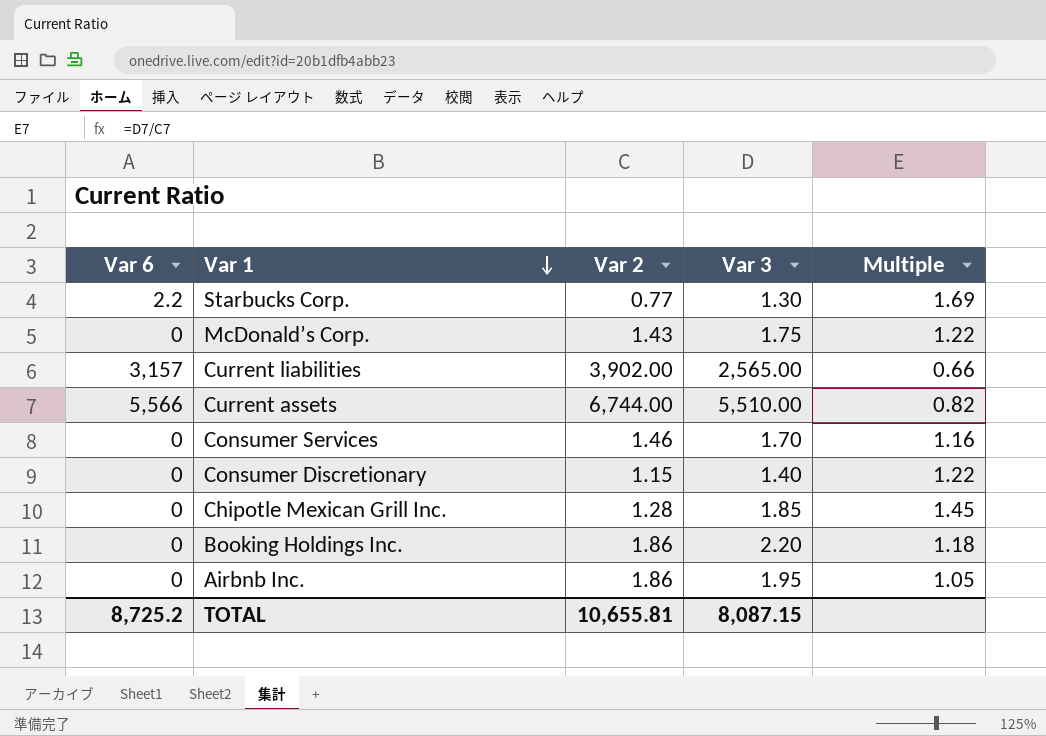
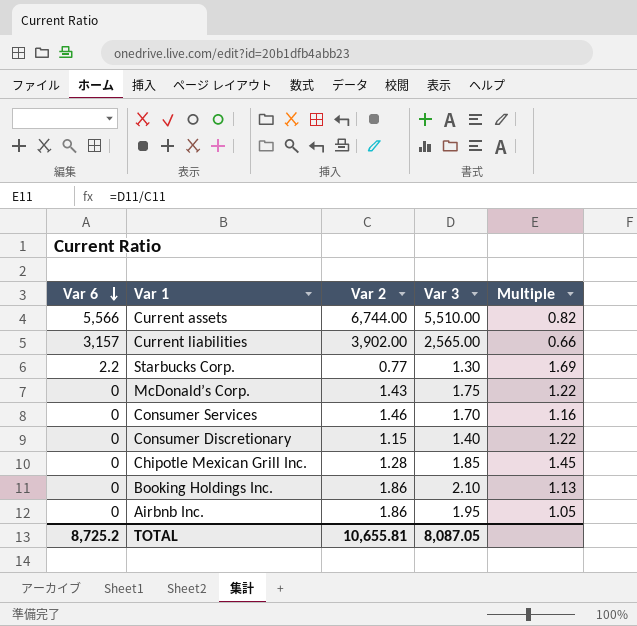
row order: Var 1 descending -> Var 6 descending
Booking Holdings Inc. | Var 3: 2.20 -> 2.10
Booking Holdings Inc. | Multiple: 1.18 -> 1.13
TOTAL | Var 3: 8,087.15 -> 8,087.05

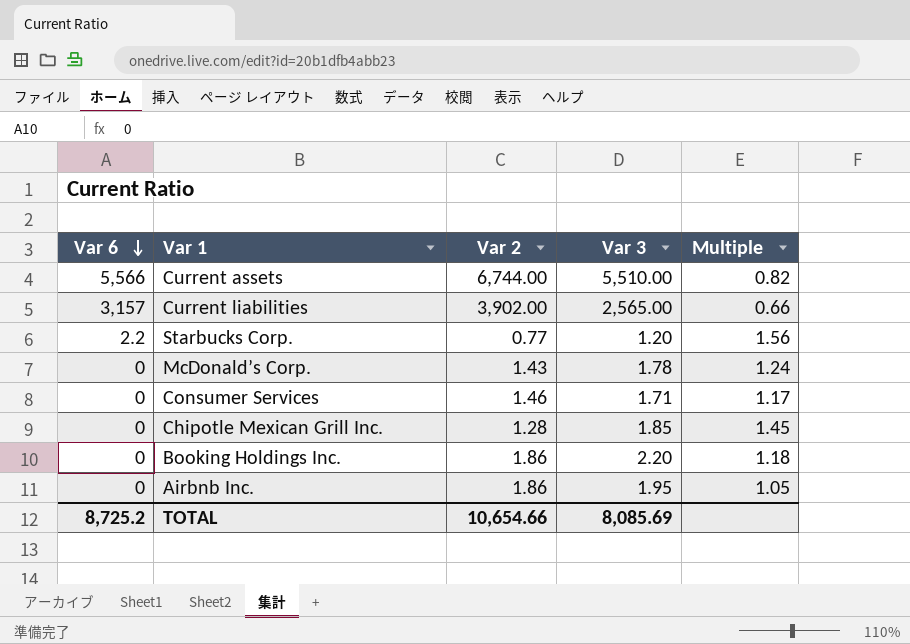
row Consumer Discretionary: 0 | 1.15 | 1.40 | 1.22 -> none
Starbucks Corp. | Var 3: 1.30 -> 1.20
Starbucks Corp. | Multiple: 1.69 -> 1.56
McDonald’s Corp. | Var 3: 1.75 -> 1.78
McDonald’s Corp. | Multiple: 1.22 -> 1.24
Consumer Services | Var 3: 1.70 -> 1.71
Consumer Services | Multiple: 1.16 -> 1.17
Booking Holdings Inc. | Var 3: 2.10 -> 2.20
Booking Holdings Inc. | Multiple: 1.13 -> 1.18
TOTAL | Var 2: 10,655.81 -> 10,654.66
TOTAL | Var 3: 8,087.05 -> 8,085.69

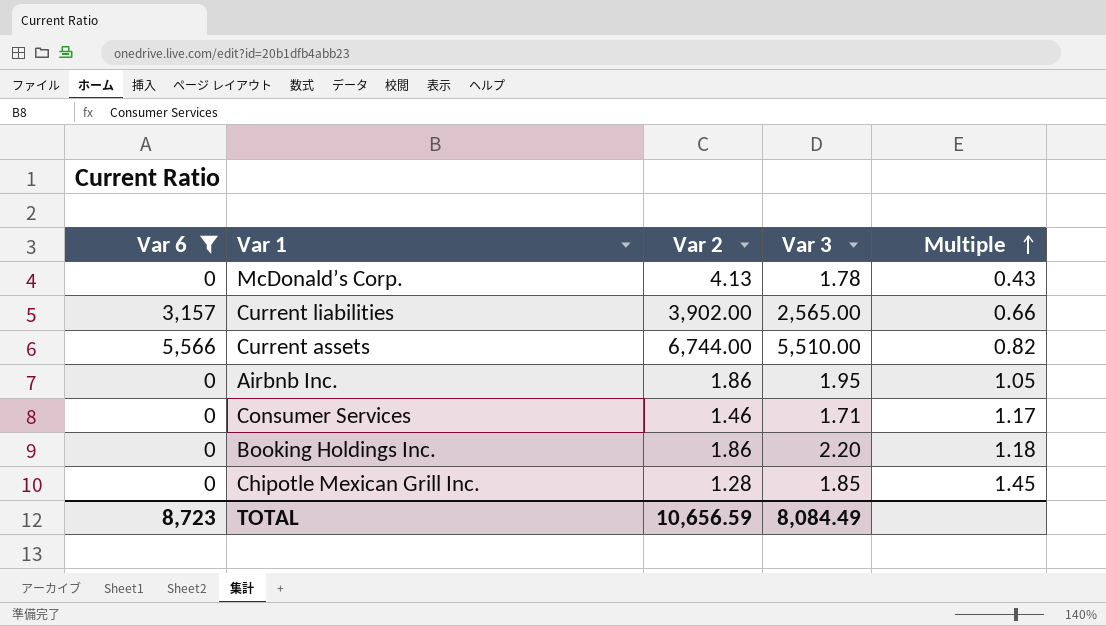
filter: none -> Var 6 != 2.2
row order: Var 6 descending -> Multiple ascending
McDonald’s Corp. | Var 2: 1.43 -> 4.13
McDonald’s Corp. | Multiple: 1.24 -> 0.43
TOTAL | Var 6: 8,725.2 -> 8,723
TOTAL | Var 2: 10,654.66 -> 10,656.59
TOTAL | Var 3: 8,085.69 -> 8,084.49

